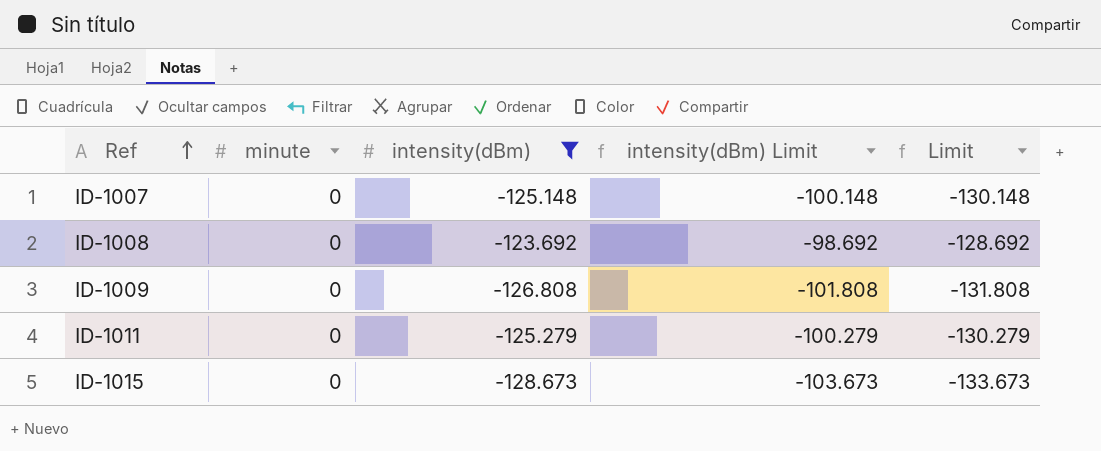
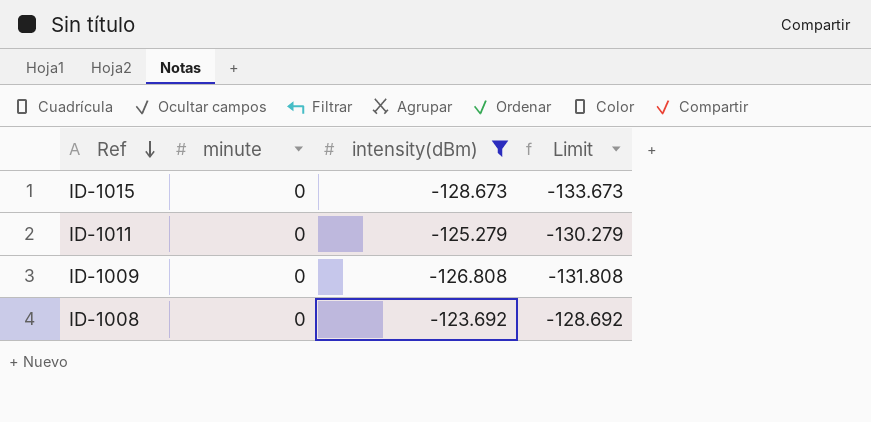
row order: Ref ascending -> Ref descending
column intensity(dBm) Limit | formula: [intensity(dBm)] + 25 -> none
row ID-1007: 0 | -125.148 | -100.148 | -130.148 -> none

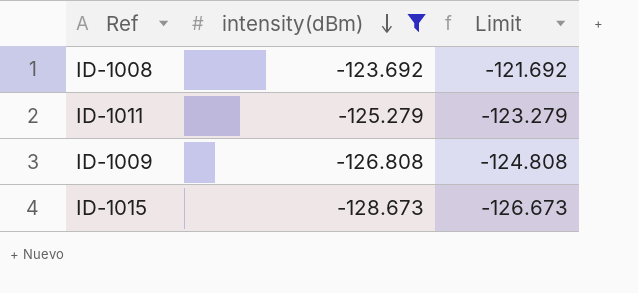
row order: Ref descending -> intensity(dBm) descending
column minute | position: 2 -> none
column Limit | formula: [intensity(dBm)] - 5 -> [intensity(dBm)] + 2

